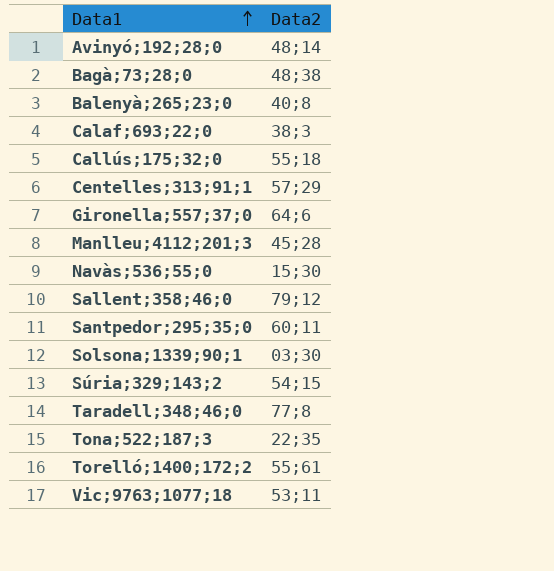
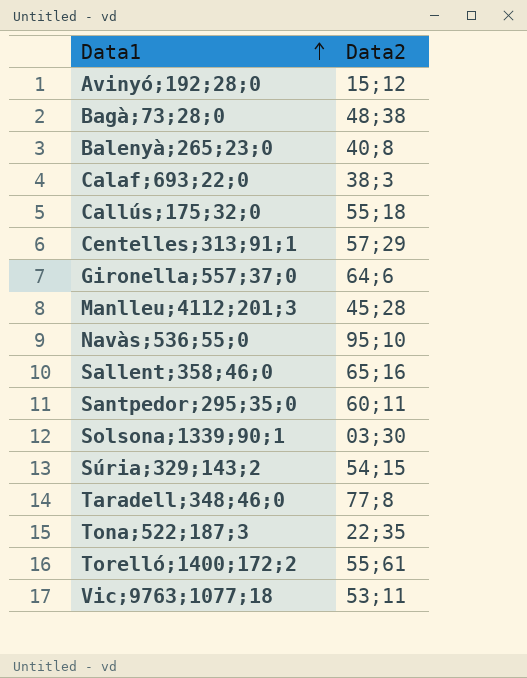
Avinyó;192;28;0 | Data2: 48;14 -> 15;12
Navàs;536;55;0 | Data2: 15;30 -> 95;10
Sallent;358;46;0 | Data2: 79;12 -> 65;16

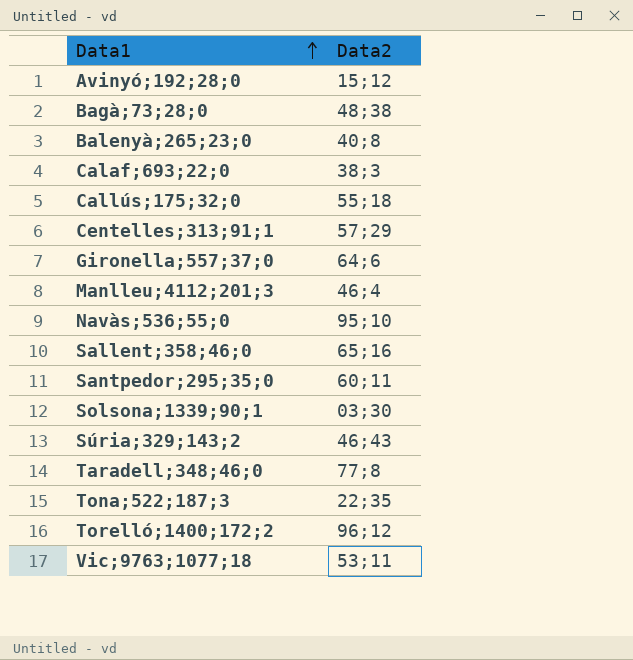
Manlleu;4112;201;3 | Data2: 45;28 -> 46;4
Súria;329;143;2 | Data2: 54;15 -> 46;43
Torelló;1400;172;2 | Data2: 55;61 -> 96;12

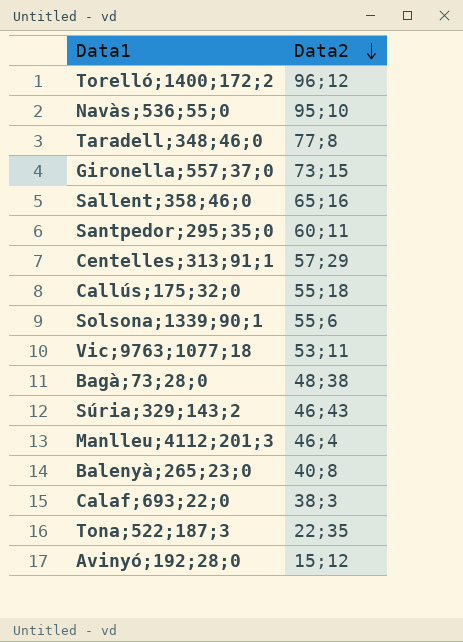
row order: Data1 ascending -> Data2 descending
Gironella;557;37;0 | Data2: 64;6 -> 73;15
Solsona;1339;90;1 | Data2: 03;30 -> 55;6

